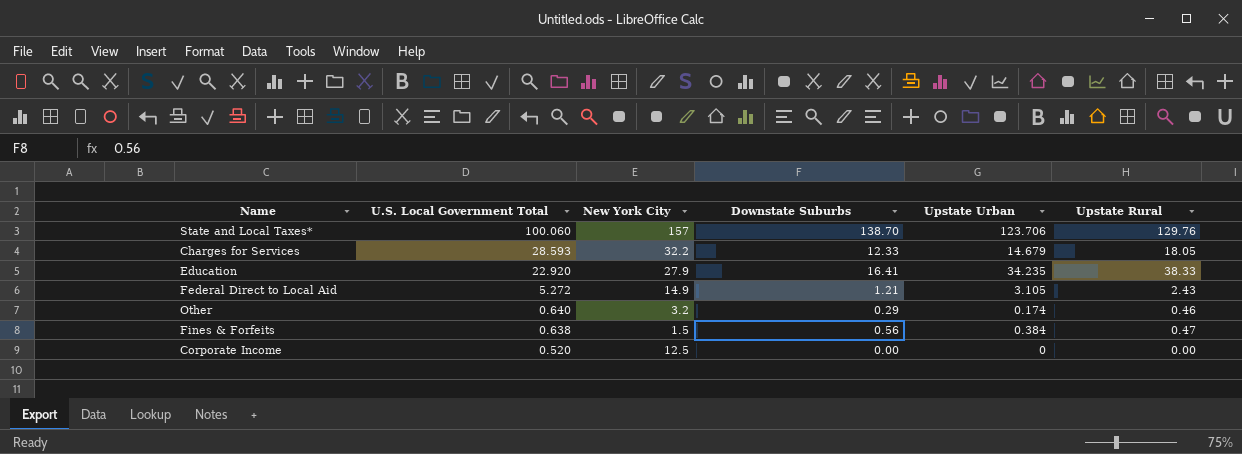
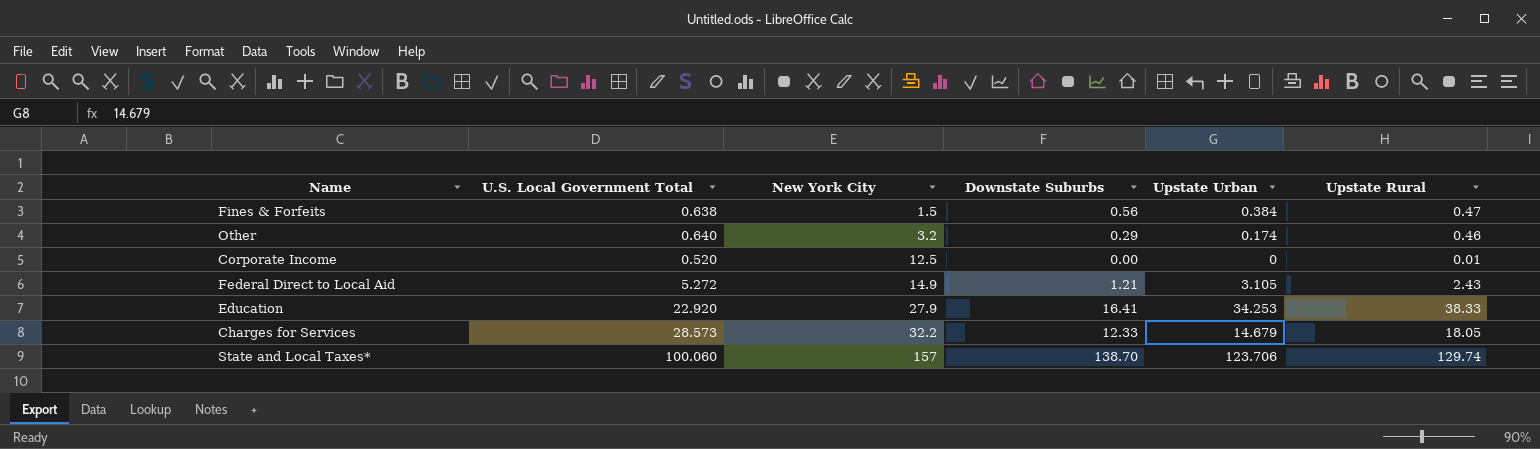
row order: U.S. Local Government Total descending -> New York City ascending
Corporate Income | Upstate Rural: 0.00 -> 0.01
Education | Upstate Urban: 34.235 -> 34.253
Charges for Services | U.S. Local Government Total: 28.593 -> 28.573
State and Local Taxes* | Upstate Rural: 129.76 -> 129.74

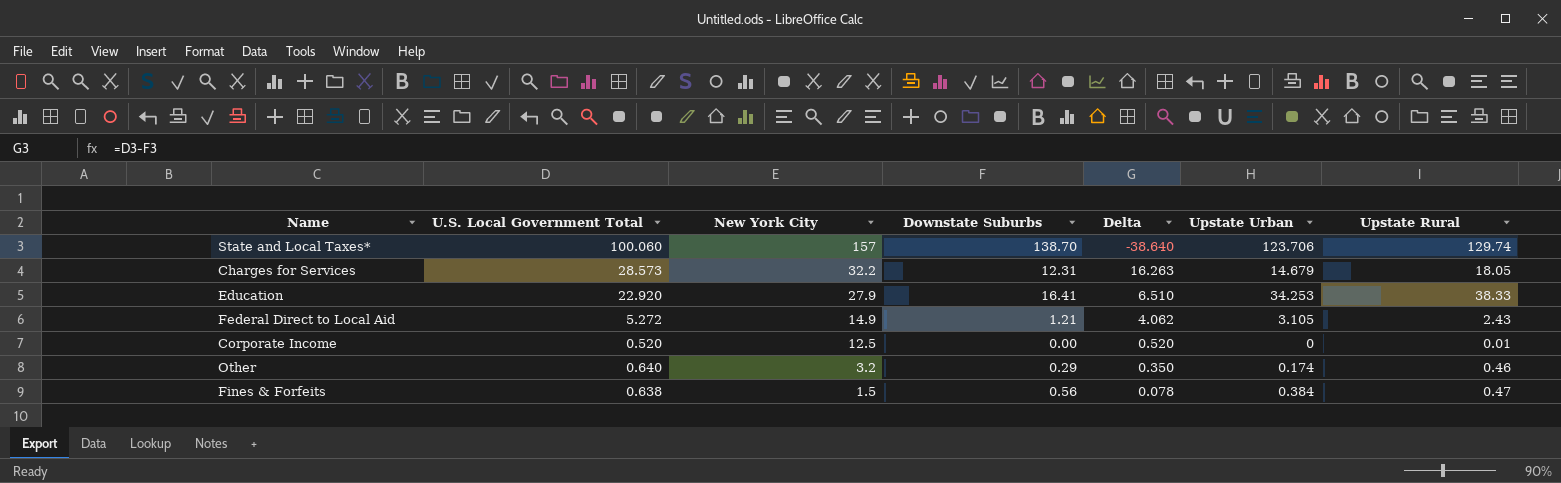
row order: New York City ascending -> New York City descending
column Delta | formula: none -> [U.S. Local Government Total] - [Downstate Suburbs]
Charges for Services | Downstate Suburbs: 12.33 -> 12.31

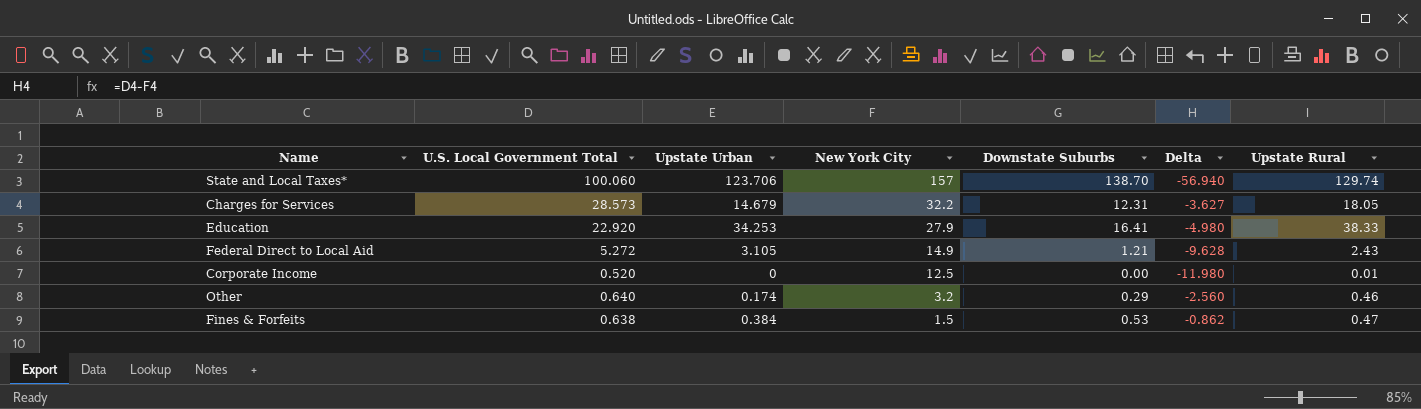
column Upstate Urban | position: 6 -> 3
column Delta | formula: [U.S. Local Government Total] - [Downstate Suburbs] -> [U.S. Local Government Total] - [New York City]
Fines & Forfeits | Downstate Suburbs: 0.56 -> 0.53

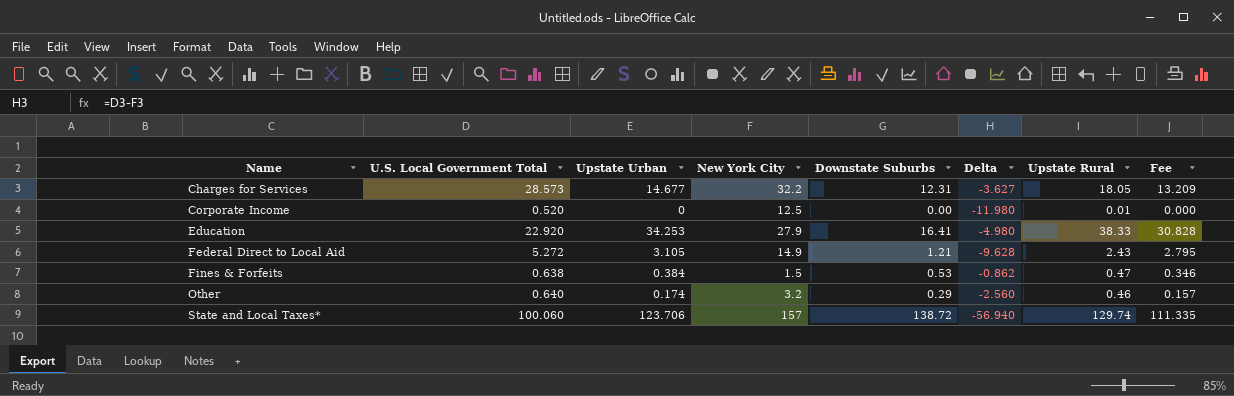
row order: New York City descending -> Name ascending
column Fee | formula: none -> [Upstate Urban] * 0.9
Charges for Services | Upstate Urban: 14.679 -> 14.677
State and Local Taxes* | Downstate Suburbs: 138.70 -> 138.72

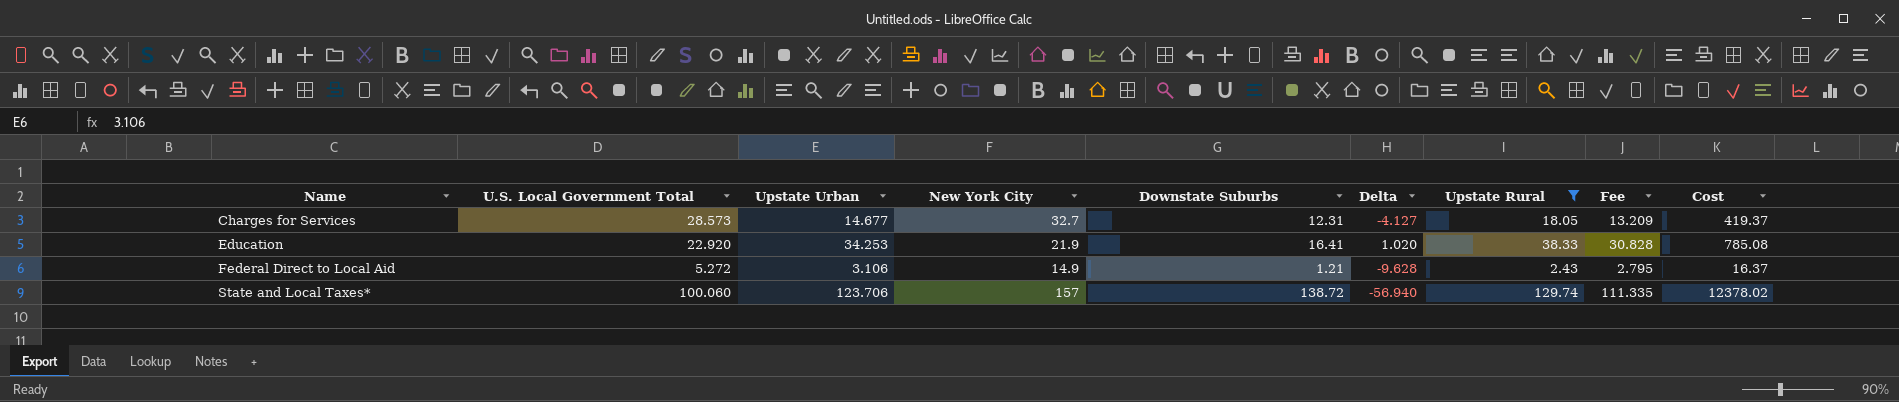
filter: none -> Upstate Rural >= 2.43
column Cost | formula: none -> [U.S. Local Government Total] * [Upstate Urban]
Charges for Services | New York City: 32.2 -> 32.7
Charges for Services | Delta: -3.627 -> -4.127
Education | New York City: 27.9 -> 21.9
Education | Delta: -4.980 -> 1.020
Federal Direct to Local Aid | Upstate Urban: 3.105 -> 3.106

